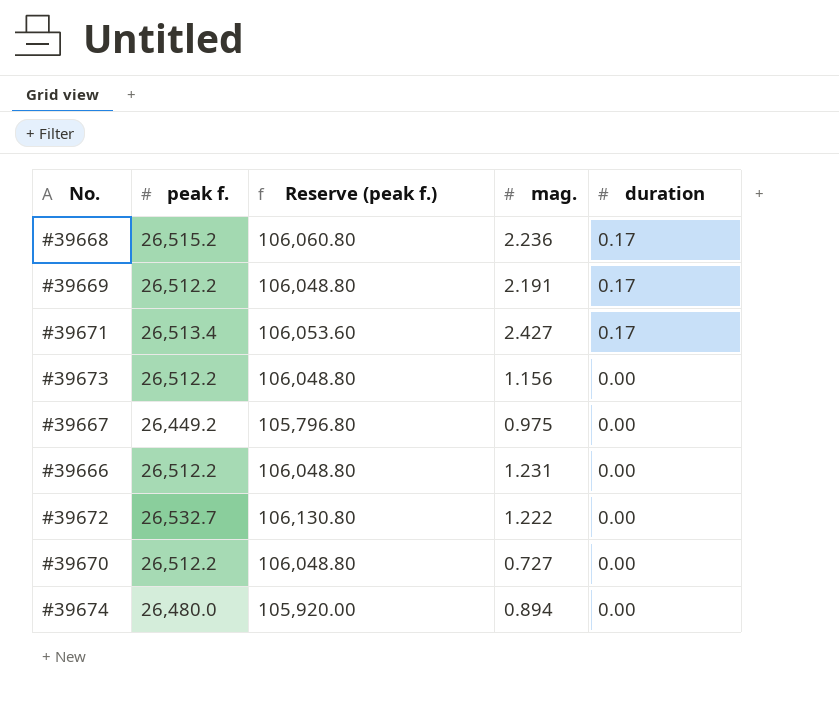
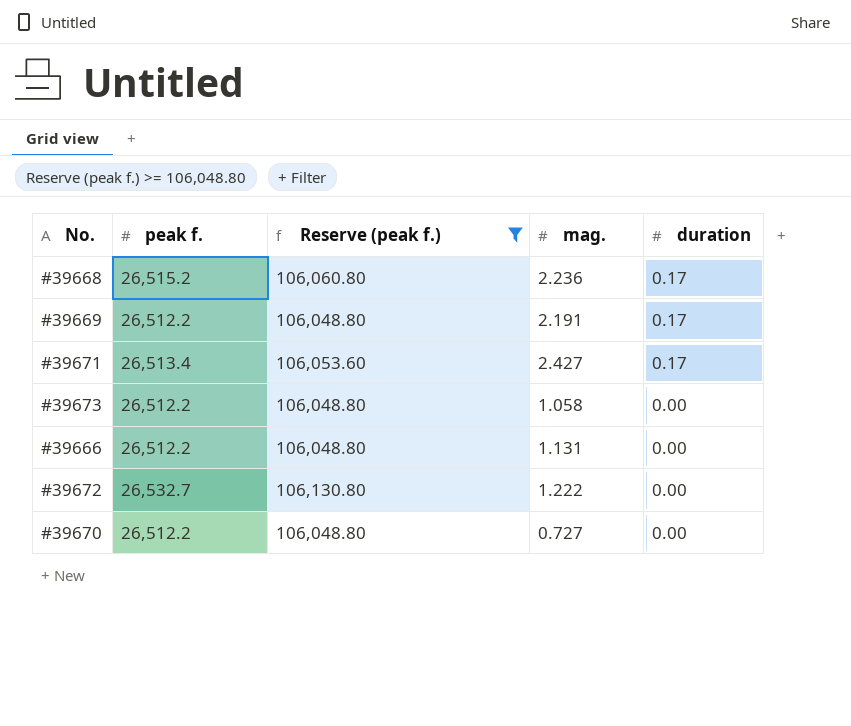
filter: none -> Reserve (peak f.) >= 106,048.80
#39673 | mag.: 1.156 -> 1.058
#39666 | mag.: 1.231 -> 1.131

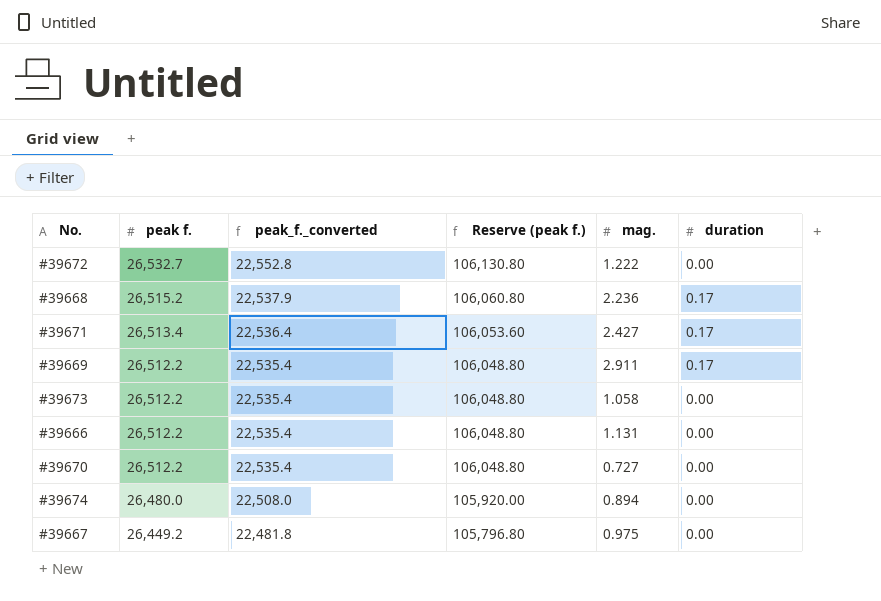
filter: Reserve (peak f.) >= 106,048.80 -> none
row order: duration descending -> peak f. descending
column peak_f._converted | formula: none -> [peak f.] * 0.85
#39669 | mag.: 2.191 -> 2.911

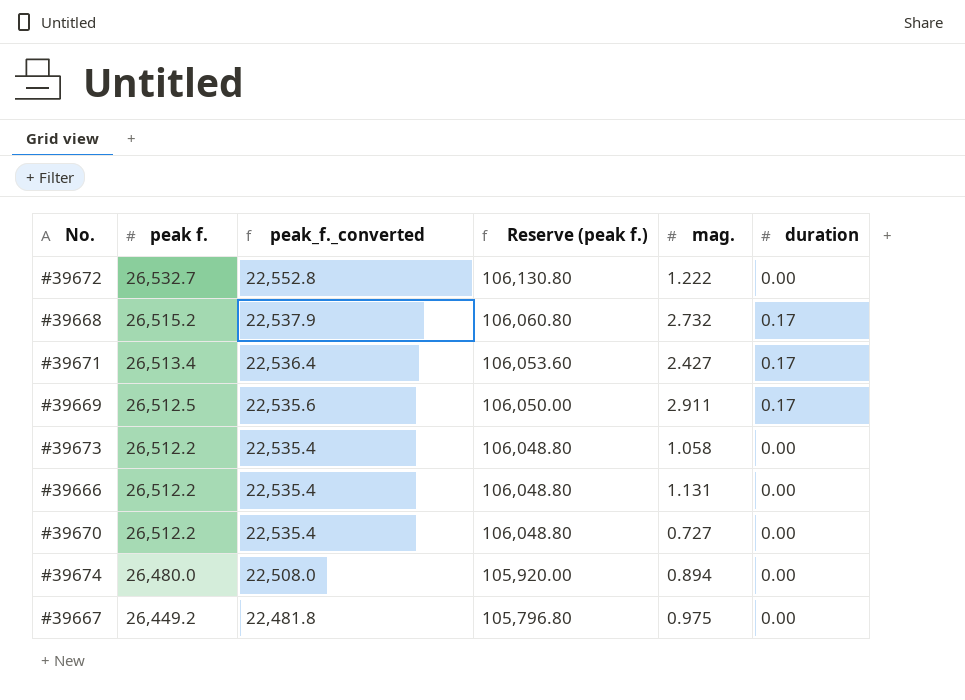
#39668 | mag.: 2.236 -> 2.732
#39669 | peak f.: 26,512.2 -> 26,512.5
#39669 | peak_f._converted: 22,535.4 -> 22,535.6
#39669 | Reserve (peak f.): 106,048.80 -> 106,050.00

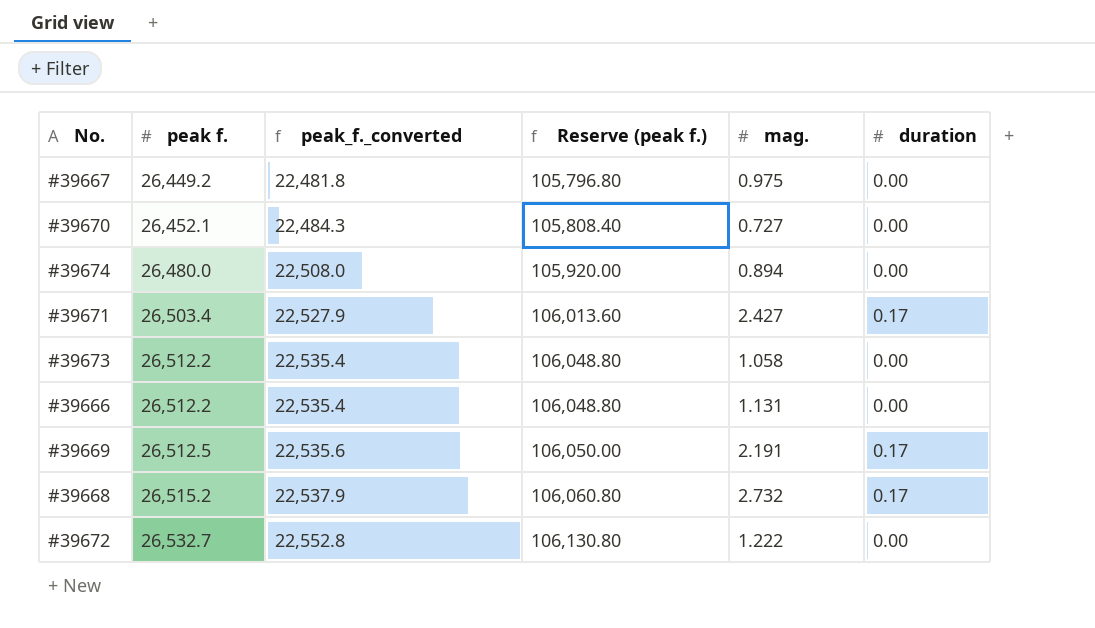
row order: peak f. descending -> peak f. ascending
#39670 | peak f.: 26,512.2 -> 26,452.1
#39670 | peak_f._converted: 22,535.4 -> 22,484.3
#39670 | Reserve (peak f.): 106,048.80 -> 105,808.40
#39671 | peak f.: 26,513.4 -> 26,503.4
#39671 | peak_f._converted: 22,536.4 -> 22,527.9
#39671 | Reserve (peak f.): 106,053.60 -> 106,013.60
#39669 | mag.: 2.911 -> 2.191

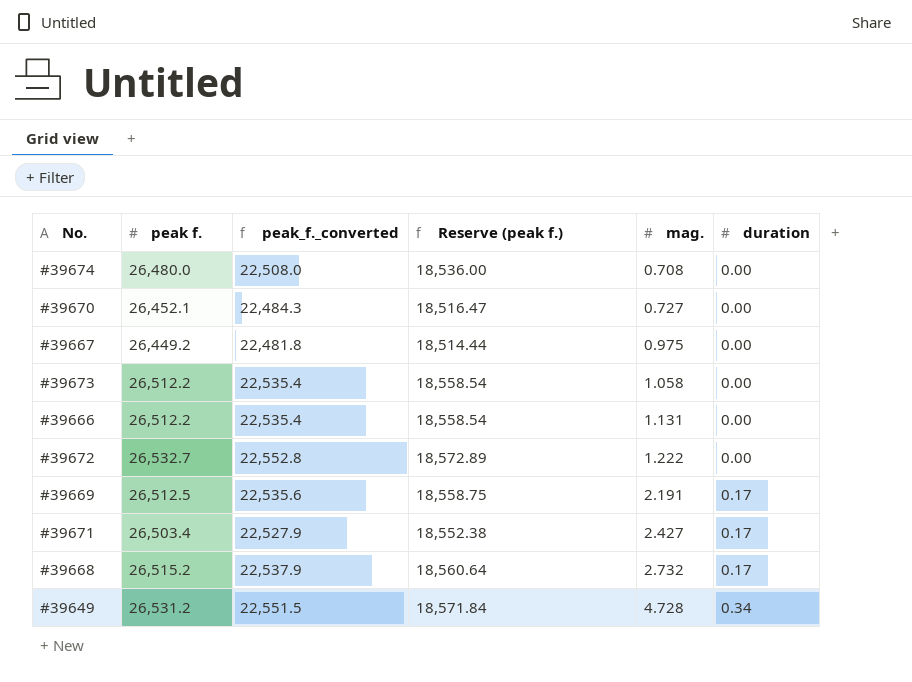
row order: peak f. ascending -> mag. ascending
column Reserve (peak f.) | formula: [peak f.] * 4 -> [peak f.] * 0.7
#39674 | mag.: 0.894 -> 0.708
row #39649: none -> 26,531.2 | 22,551.5 | 18,571.84 | 4.728 | 0.34

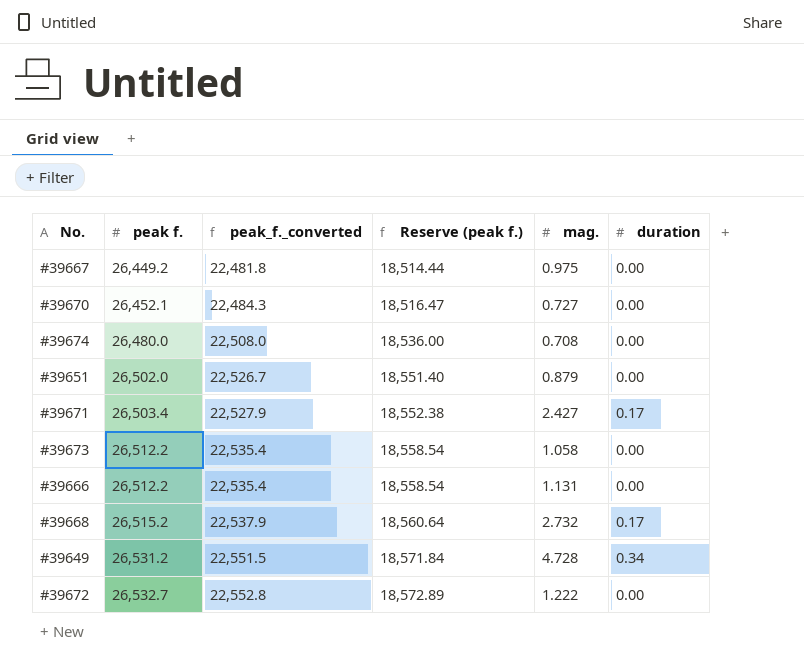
row order: mag. ascending -> peak f. ascending
row #39669: 26,512.5 | 22,535.6 | 18,558.75 | 2.191 | 0.17 -> none
row #39651: none -> 26,502.0 | 22,526.7 | 18,551.40 | 0.879 | 0.00

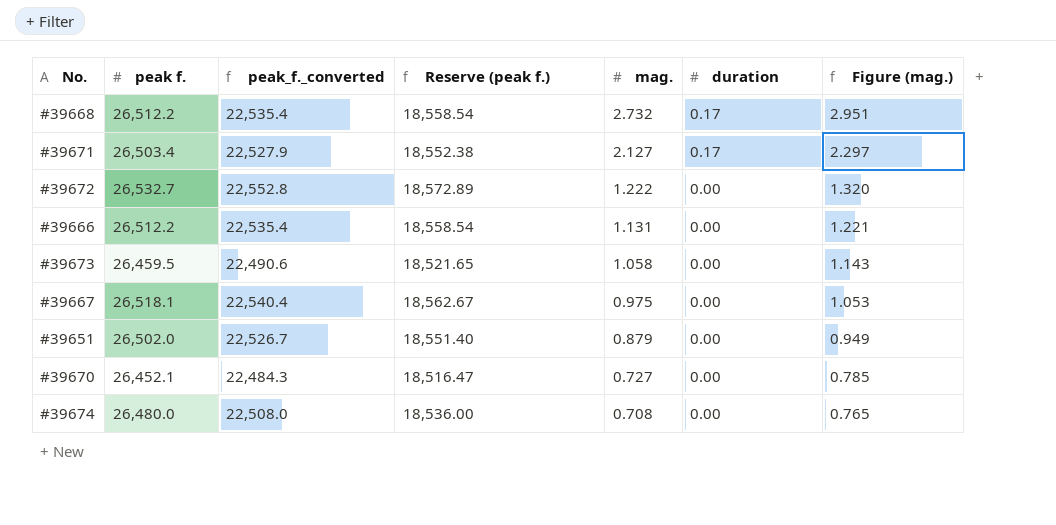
row order: peak f. ascending -> mag. descending
column Figure (mag.) | formula: none -> [mag.] * 1.08
row #39649: 26,531.2 | 22,551.5 | 18,571.84 | 4.728 | 0.34 -> none
#39668 | peak f.: 26,515.2 -> 26,512.2
#39668 | peak_f._converted: 22,537.9 -> 22,535.4
#39668 | Reserve (peak f.): 18,560.64 -> 18,558.54
#39671 | mag.: 2.427 -> 2.127
#39673 | peak f.: 26,512.2 -> 26,459.5
#39673 | peak_f._converted: 22,535.4 -> 22,490.6
#39673 | Reserve (peak f.): 18,558.54 -> 18,521.65
#39667 | peak f.: 26,449.2 -> 26,518.1
#39667 | peak_f._converted: 22,481.8 -> 22,540.4
#39667 | Reserve (peak f.): 18,514.44 -> 18,562.67

